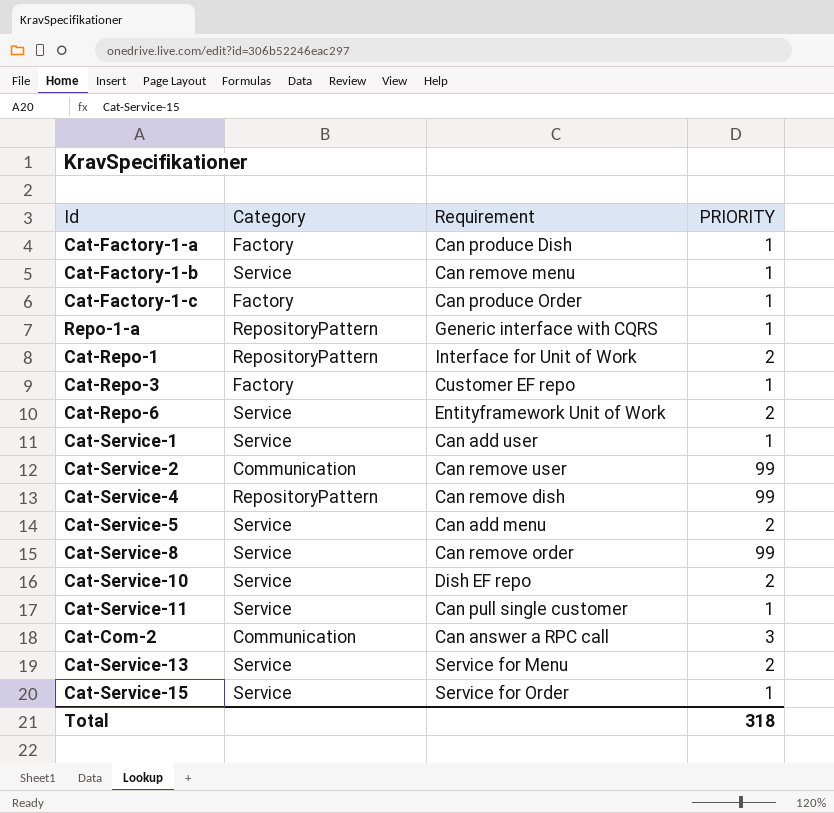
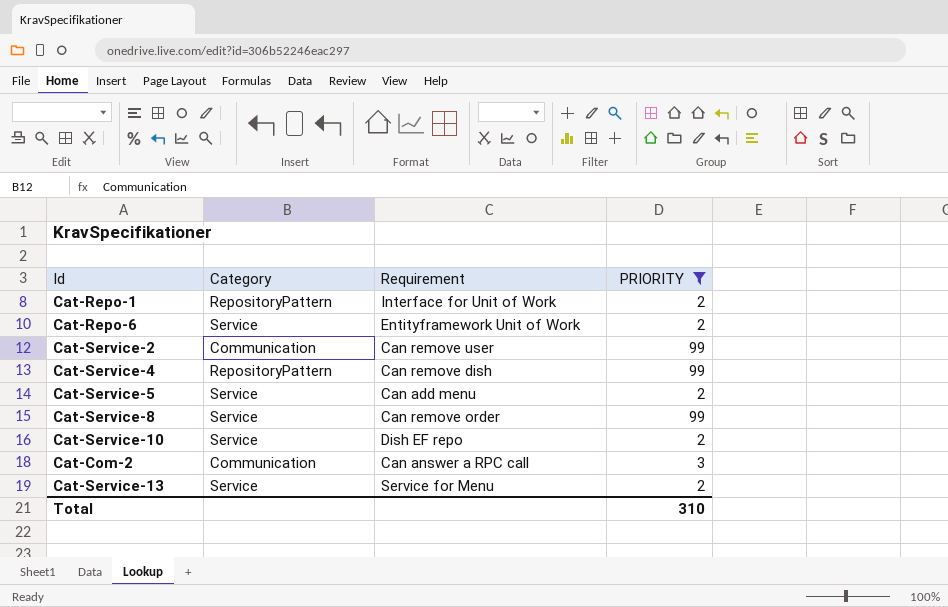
filter: none -> PRIORITY != 1
Total | PRIORITY: 318 -> 310

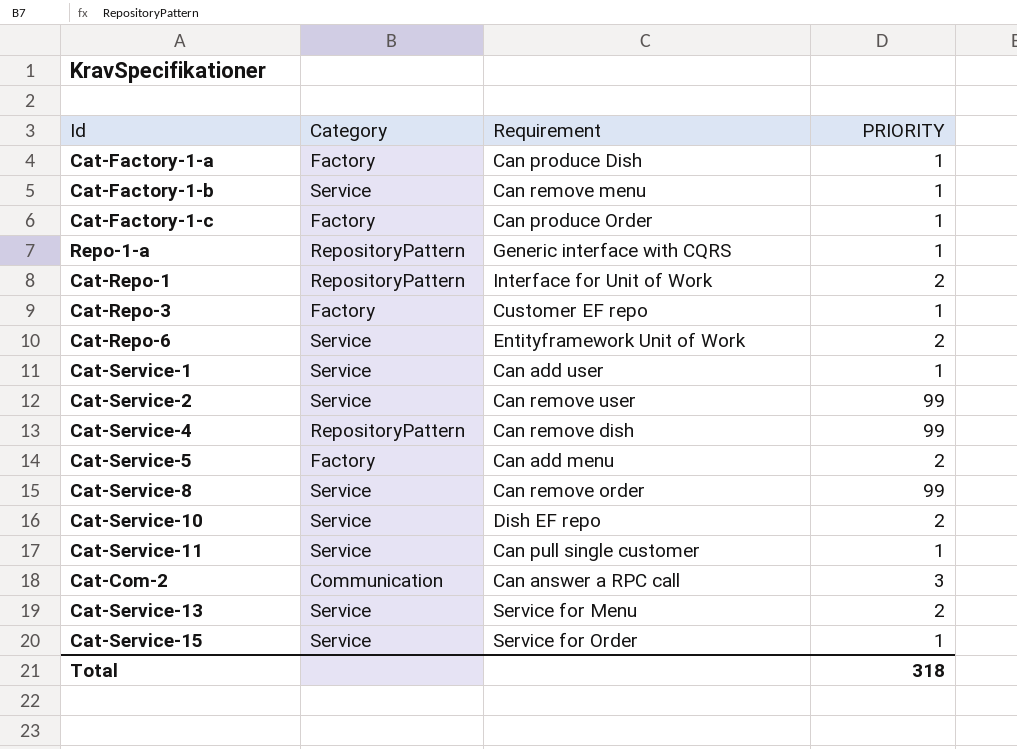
filter: PRIORITY != 1 -> none
Cat-Service-2 | Category: Communication -> Service
Cat-Service-5 | Category: Service -> Factory
Total | PRIORITY: 310 -> 318

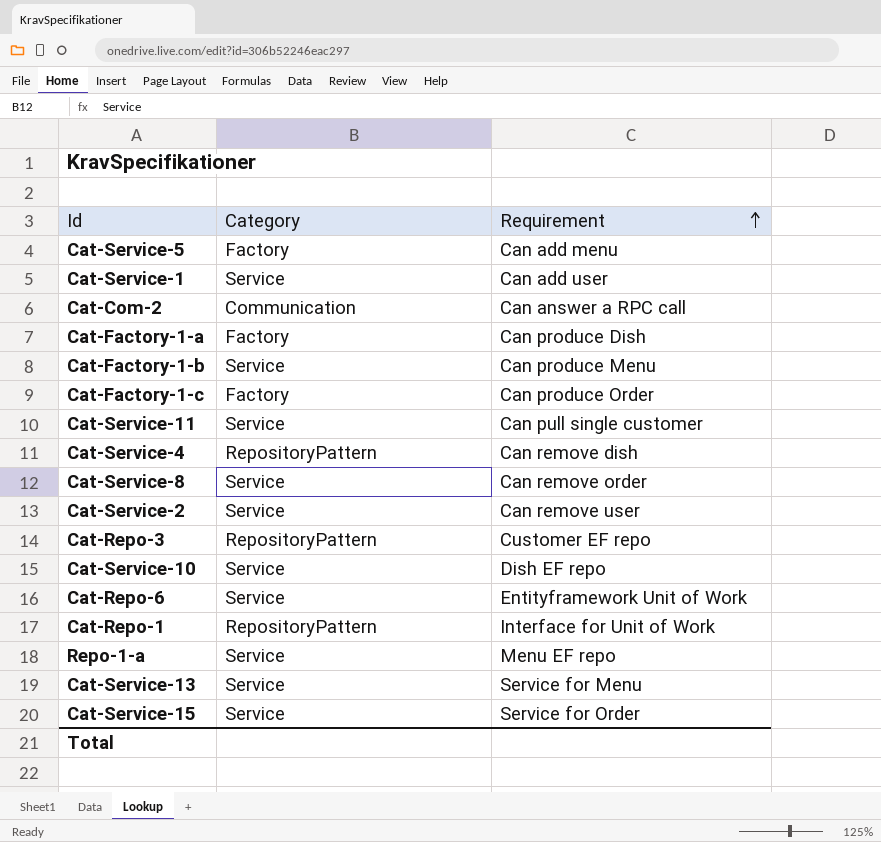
row order: none -> Requirement ascending
column PRIORITY | position: 4 -> none
Cat-Factory-1-b | Requirement: Can remove menu -> Can produce Menu
Cat-Repo-3 | Category: Factory -> RepositoryPattern
Repo-1-a | Category: RepositoryPattern -> Service
Repo-1-a | Requirement: Generic interface with CQRS -> Menu EF repo

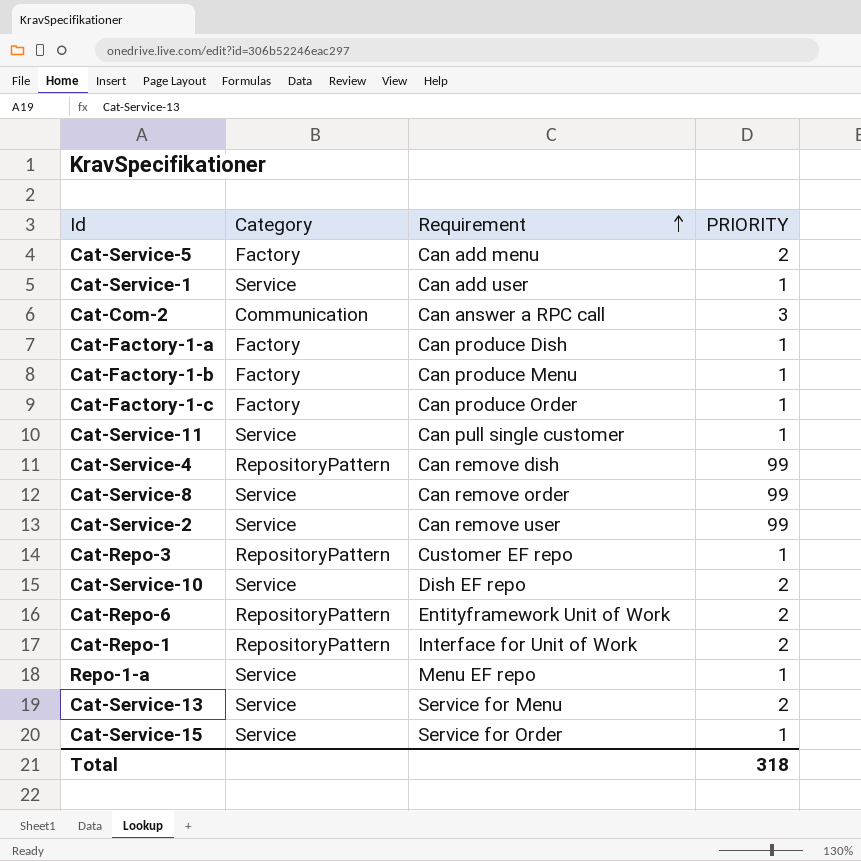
column PRIORITY | position: none -> 4
Cat-Factory-1-b | Category: Service -> Factory
Cat-Repo-6 | Category: Service -> RepositoryPattern

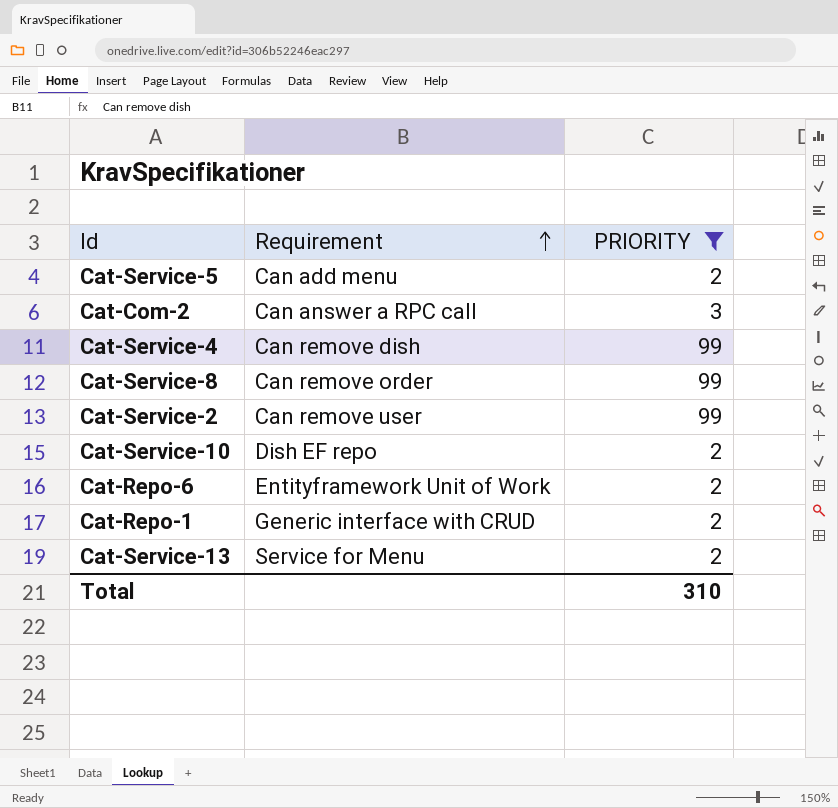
filter: none -> PRIORITY != 1
column Category | position: 2 -> none
Cat-Repo-1 | Requirement: Interface for Unit of Work -> Generic interface with CRUD
Total | PRIORITY: 318 -> 310

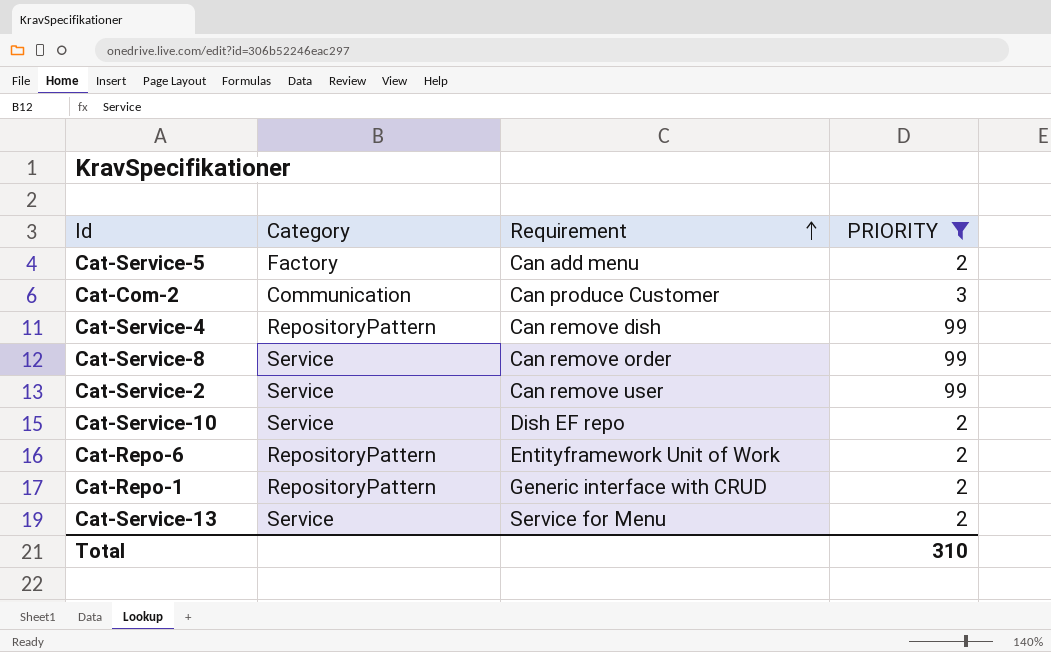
column Category | position: none -> 2
Cat-Com-2 | Requirement: Can answer a RPC call -> Can produce Customer

